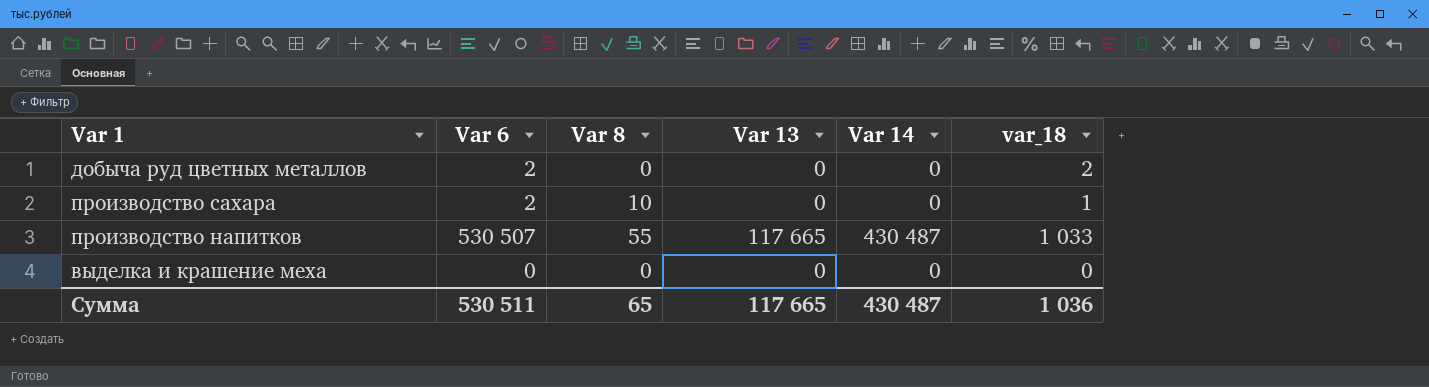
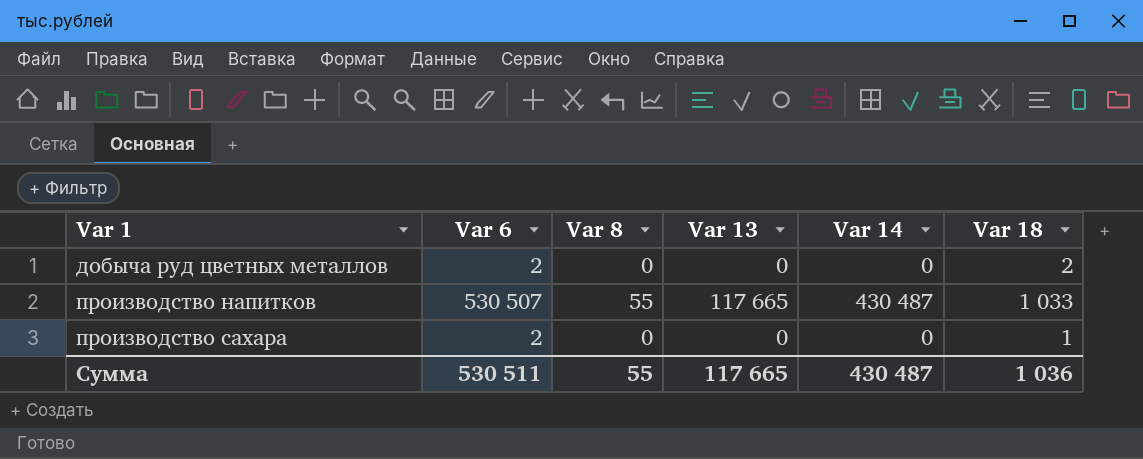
row order: none -> Var 1 ascending
column name: var_18 -> Var 18
row выделка и крашение меха: 0 | 0 | 0 | 0 | 0 -> none
производство сахара | Var 8: 10 -> 0
Сумма | Var 8: 65 -> 55

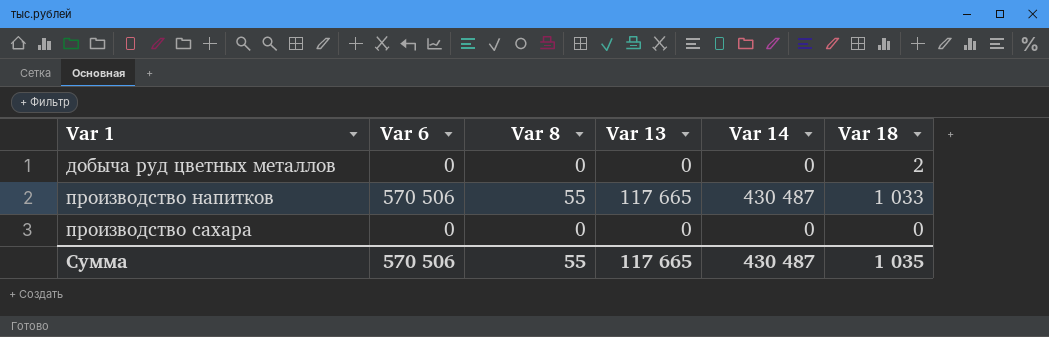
добыча руд цветных металлов | Var 6: 2 -> 0
производство напитков | Var 6: 530 507 -> 570 506
производство сахара | Var 6: 2 -> 0
производство сахара | Var 18: 1 -> 0
Сумма | Var 6: 530 511 -> 570 506
Сумма | Var 18: 1 036 -> 1 035

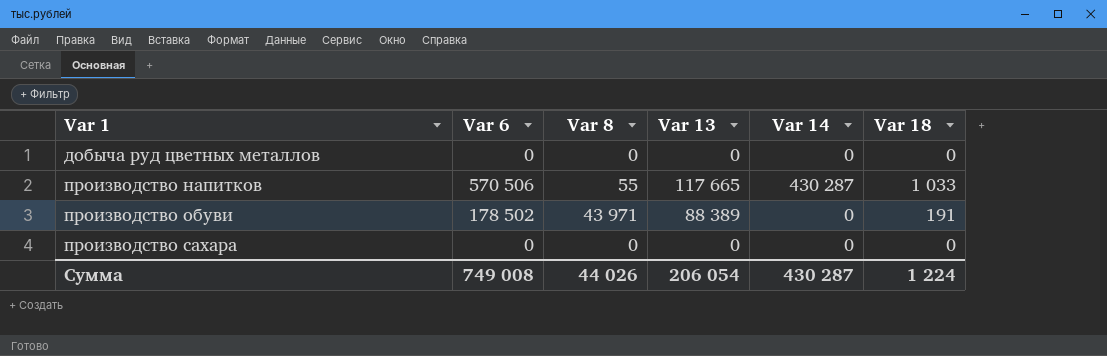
добыча руд цветных металлов | Var 18: 2 -> 0
производство напитков | Var 14: 430 487 -> 430 287
row производство обуви: none -> 178 502 | 43 971 | 88 389 | 0 | 191
Сумма | Var 6: 570 506 -> 749 008
Сумма | Var 8: 55 -> 44 026
Сумма | Var 13: 117 665 -> 206 054
Сумма | Var 14: 430 487 -> 430 287
Сумма | Var 18: 1 035 -> 1 224

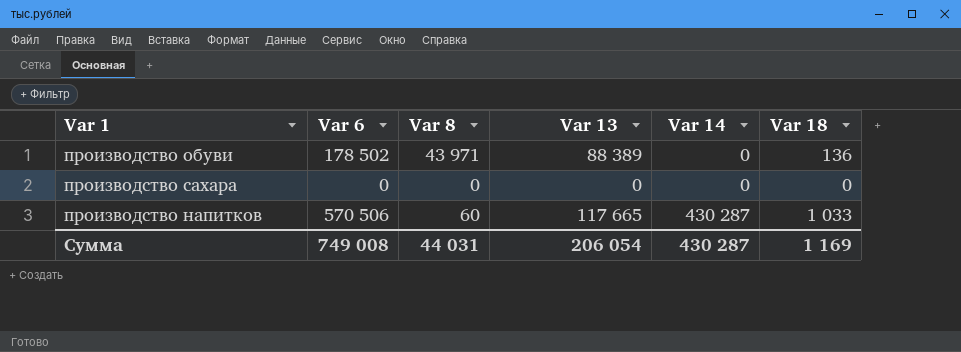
row order: Var 1 ascending -> Var 14 ascending
row добыча руд цветных металлов: 0 | 0 | 0 | 0 | 0 -> none
производство обуви | Var 18: 191 -> 136
производство напитков | Var 8: 55 -> 60
Сумма | Var 8: 44 026 -> 44 031
Сумма | Var 18: 1 224 -> 1 169

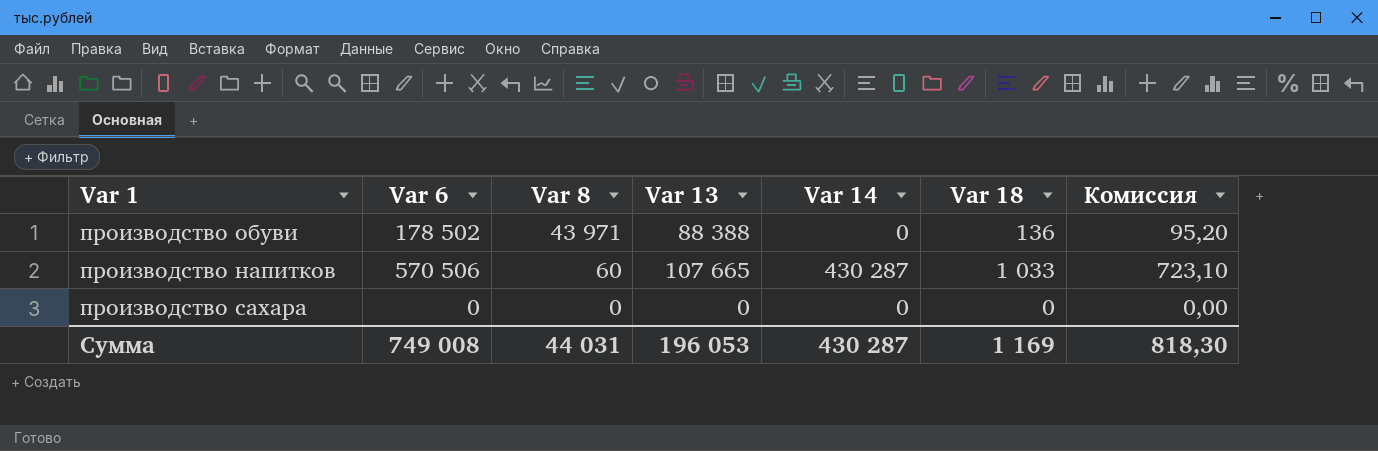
row order: Var 14 ascending -> Var 8 descending
column Комиссия | formula: none -> [Var 18] * 0,7
производство обуви | Var 13: 88 389 -> 88 388
производство напитков | Var 13: 117 665 -> 107 665
Сумма | Var 13: 206 054 -> 196 053

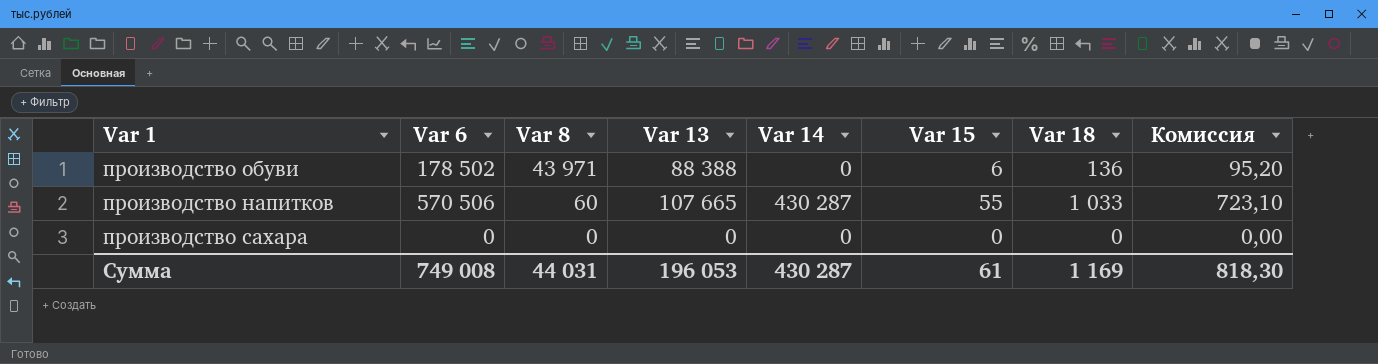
column Var 15 | position: none -> 6

